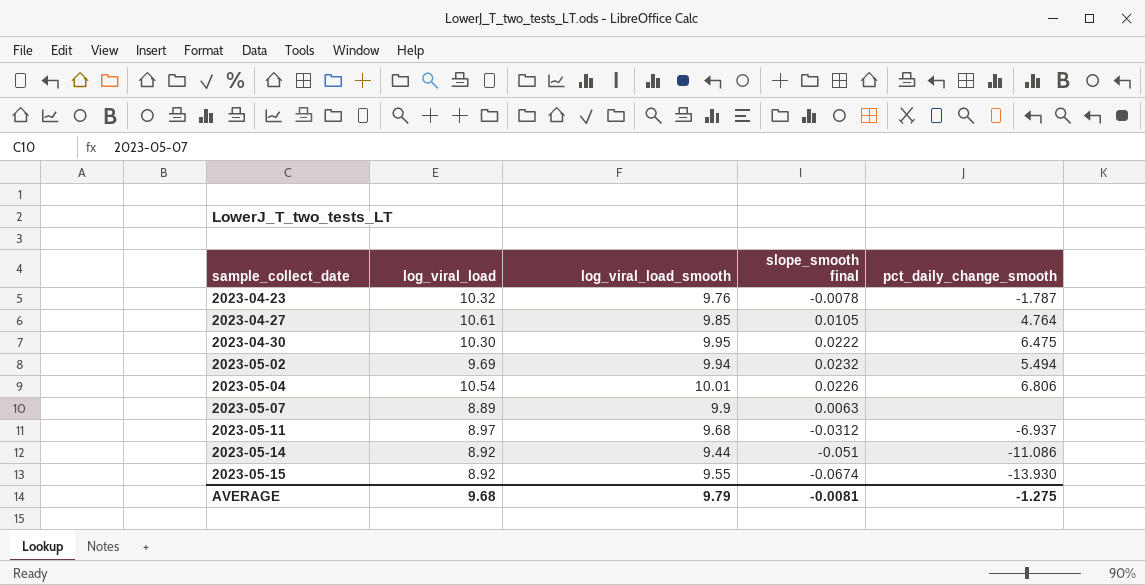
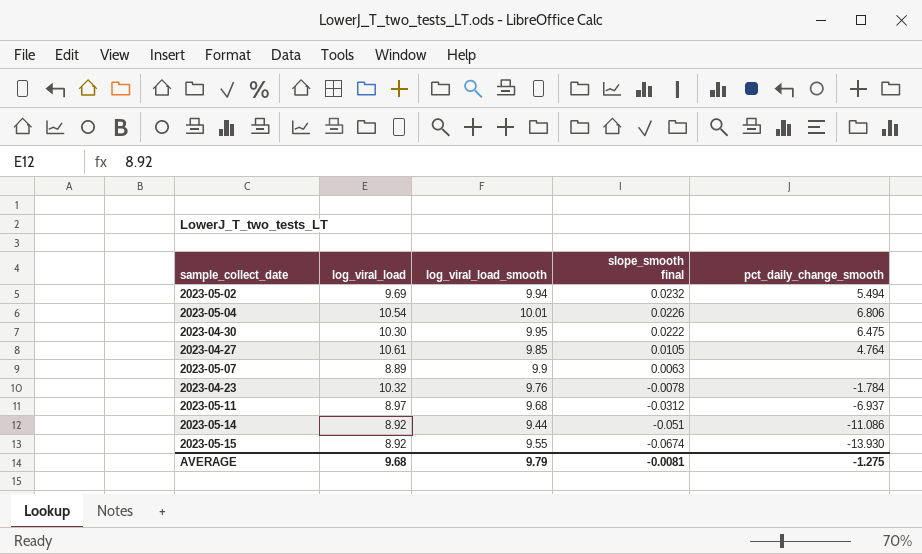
row order: sample_collect_date ascending -> slope_smooth final descending
2023-04-23 | pct_daily_change_smooth: -1.787 -> -1.784

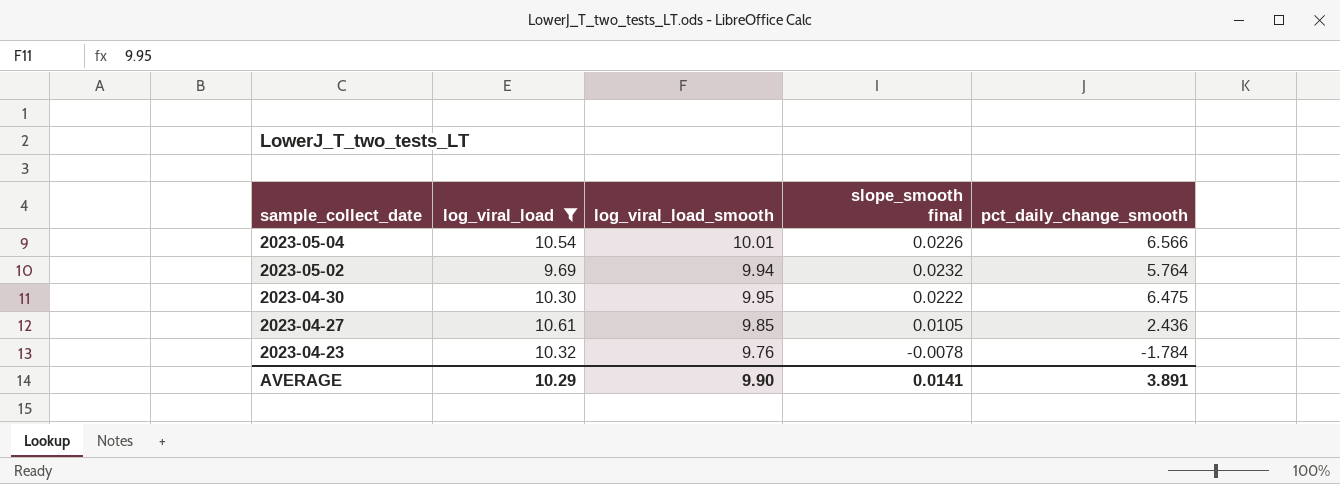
filter: none -> log_viral_load >= 9.69
row order: slope_smooth final descending -> sample_collect_date descending
2023-05-04 | pct_daily_change_smooth: 6.806 -> 6.566
2023-05-02 | pct_daily_change_smooth: 5.494 -> 5.764
2023-04-27 | pct_daily_change_smooth: 4.764 -> 2.436
AVERAGE | log_viral_load: 9.68 -> 10.29
AVERAGE | log_viral_load_smooth: 9.79 -> 9.90
AVERAGE | slope_smooth final: -0.0081 -> 0.0141
AVERAGE | pct_daily_change_smooth: -1.275 -> 3.891

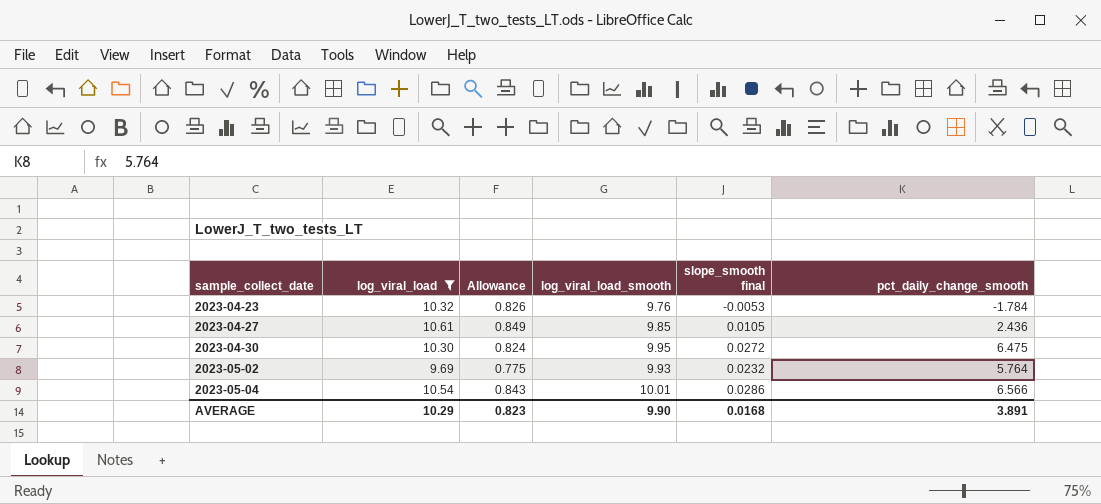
row order: sample_collect_date descending -> sample_collect_date ascending
column Allowance | formula: none -> [log_viral_load] * 0.08
2023-04-23 | slope_smooth final: -0.0078 -> -0.0053
2023-04-30 | slope_smooth final: 0.0222 -> 0.0272
2023-05-02 | log_viral_load_smooth: 9.94 -> 9.93
2023-05-04 | slope_smooth final: 0.0226 -> 0.0286
AVERAGE | slope_smooth final: 0.0141 -> 0.0168

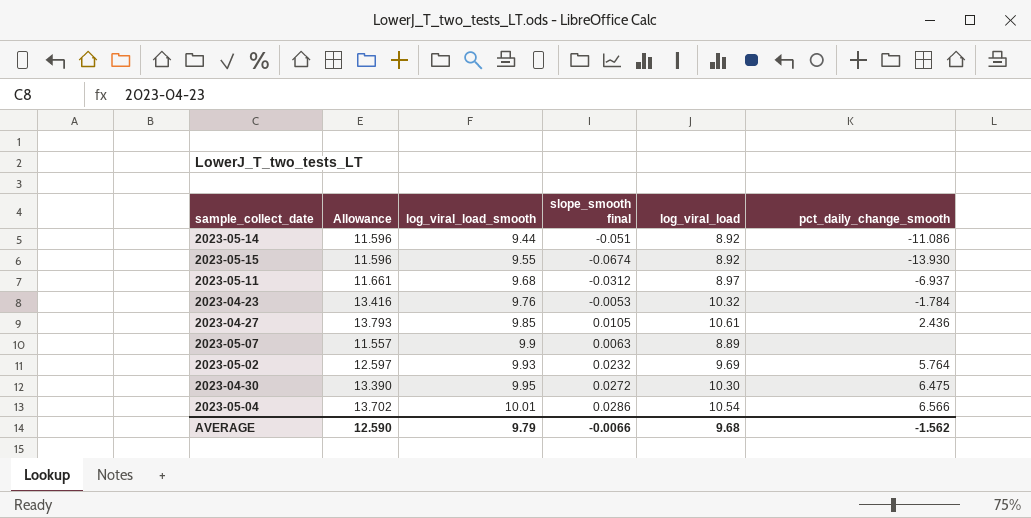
filter: log_viral_load >= 9.69 -> none
row order: sample_collect_date ascending -> log_viral_load_smooth ascending
column Allowance | formula: [log_viral_load] * 0.08 -> [log_viral_load] * 1.3
column log_viral_load | position: 2 -> 5
AVERAGE | Allowance: 0.823 -> 12.590
AVERAGE | log_viral_load_smooth: 9.90 -> 9.79
AVERAGE | slope_smooth final: 0.0168 -> -0.0066
AVERAGE | log_viral_load: 10.29 -> 9.68
AVERAGE | pct_daily_change_smooth: 3.891 -> -1.562

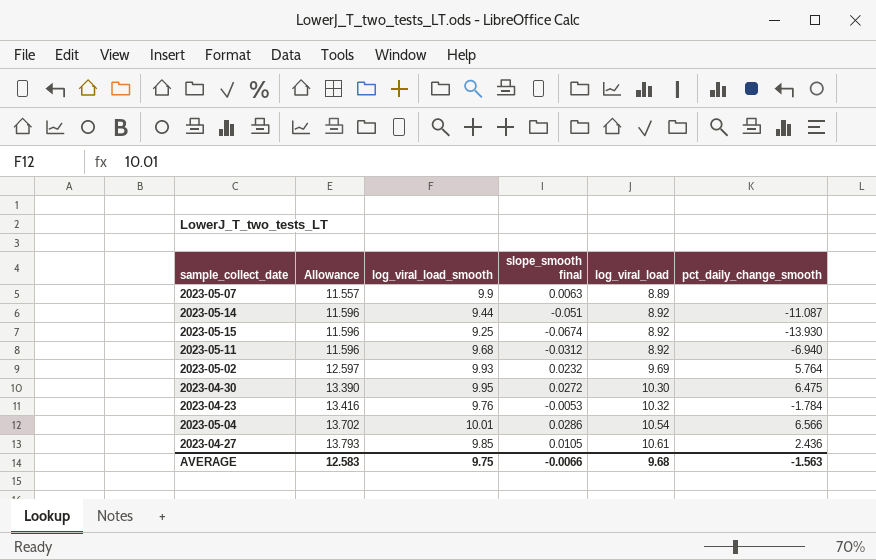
row order: log_viral_load_smooth ascending -> Allowance ascending
2023-05-14 | pct_daily_change_smooth: -11.086 -> -11.087
2023-05-15 | log_viral_load_smooth: 9.55 -> 9.25
2023-05-11 | Allowance: 11.661 -> 11.596
2023-05-11 | log_viral_load: 8.97 -> 8.92
2023-05-11 | pct_daily_change_smooth: -6.937 -> -6.940
AVERAGE | Allowance: 12.590 -> 12.583
AVERAGE | log_viral_load_smooth: 9.79 -> 9.75
AVERAGE | pct_daily_change_smooth: -1.562 -> -1.563

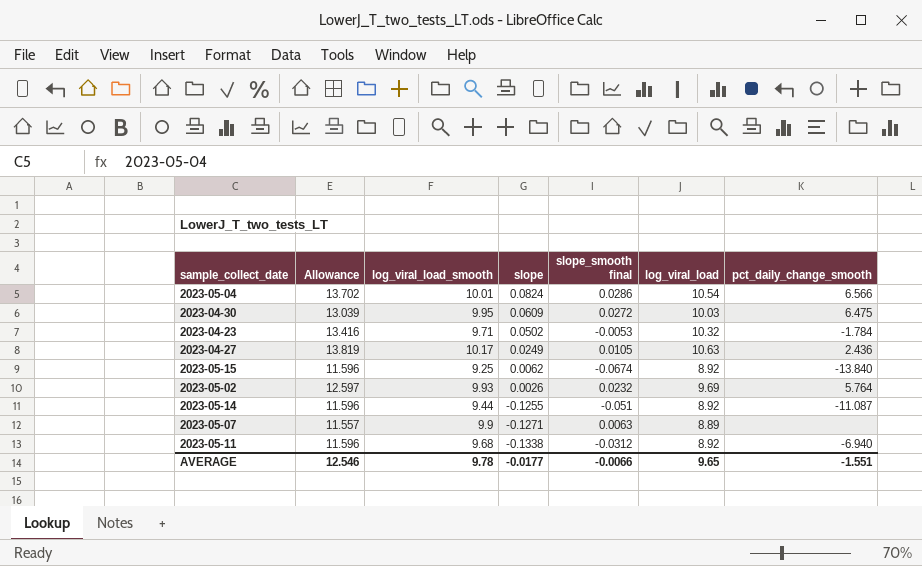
row order: Allowance ascending -> slope descending
column slope | position: none -> 4
2023-04-30 | Allowance: 13.390 -> 13.039
2023-04-30 | log_viral_load: 10.30 -> 10.03
2023-04-23 | log_viral_load_smooth: 9.76 -> 9.71
2023-04-27 | Allowance: 13.793 -> 13.819
2023-04-27 | log_viral_load_smooth: 9.85 -> 10.17
2023-04-27 | log_viral_load: 10.61 -> 10.63
2023-05-15 | pct_daily_change_smooth: -13.930 -> -13.840
AVERAGE | Allowance: 12.583 -> 12.546
AVERAGE | log_viral_load_smooth: 9.75 -> 9.78
AVERAGE | log_viral_load: 9.68 -> 9.65
AVERAGE | pct_daily_change_smooth: -1.563 -> -1.551

